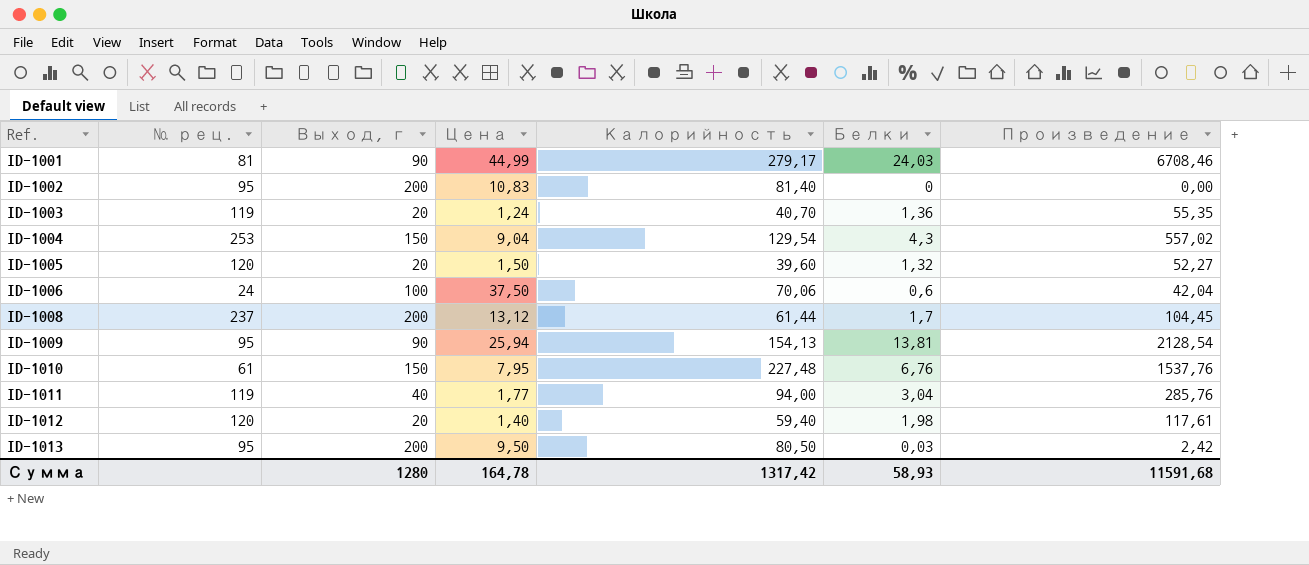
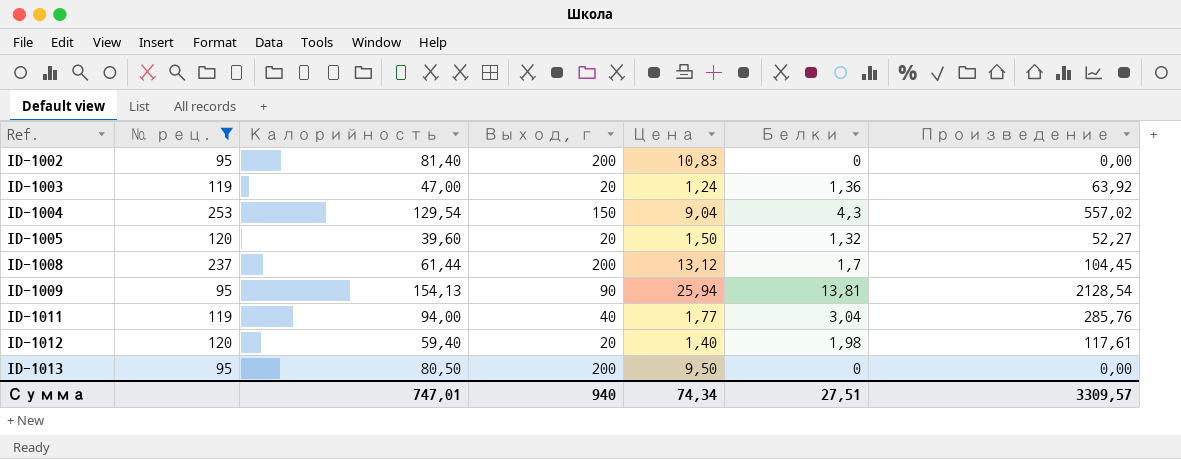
filter: none -> № рец. >= 95
column Калорийность | position: 5 -> 3
ID-1003 | Калорийность: 40,70 -> 47,00
ID-1003 | Произведение: 55,35 -> 63,92
ID-1013 | Белки: 0,03 -> 0
ID-1013 | Произведение: 2,42 -> 0,00
Сумма | Калорийность: 1317,42 -> 747,01
Сумма | Выход, г: 1280 -> 940
Сумма | Цена: 164,78 -> 74,34
Сумма | Белки: 58,93 -> 27,51
Сумма | Произведение: 11591,68 -> 3309,57

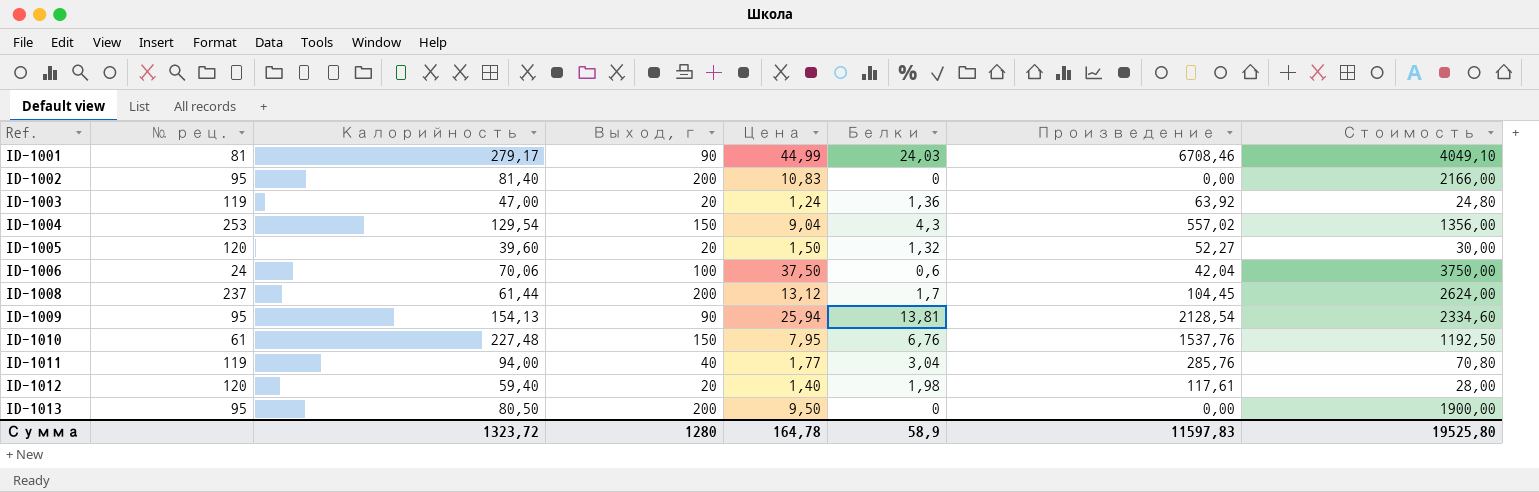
filter: № рец. >= 95 -> none
column Стоимость | formula: none -> [Выход, г] * [Цена]
Сумма | Калорийность: 747,01 -> 1323,72
Сумма | Выход, г: 940 -> 1280
Сумма | Цена: 74,34 -> 164,78
Сумма | Белки: 27,51 -> 58,9
Сумма | Произведение: 3309,57 -> 11597,83

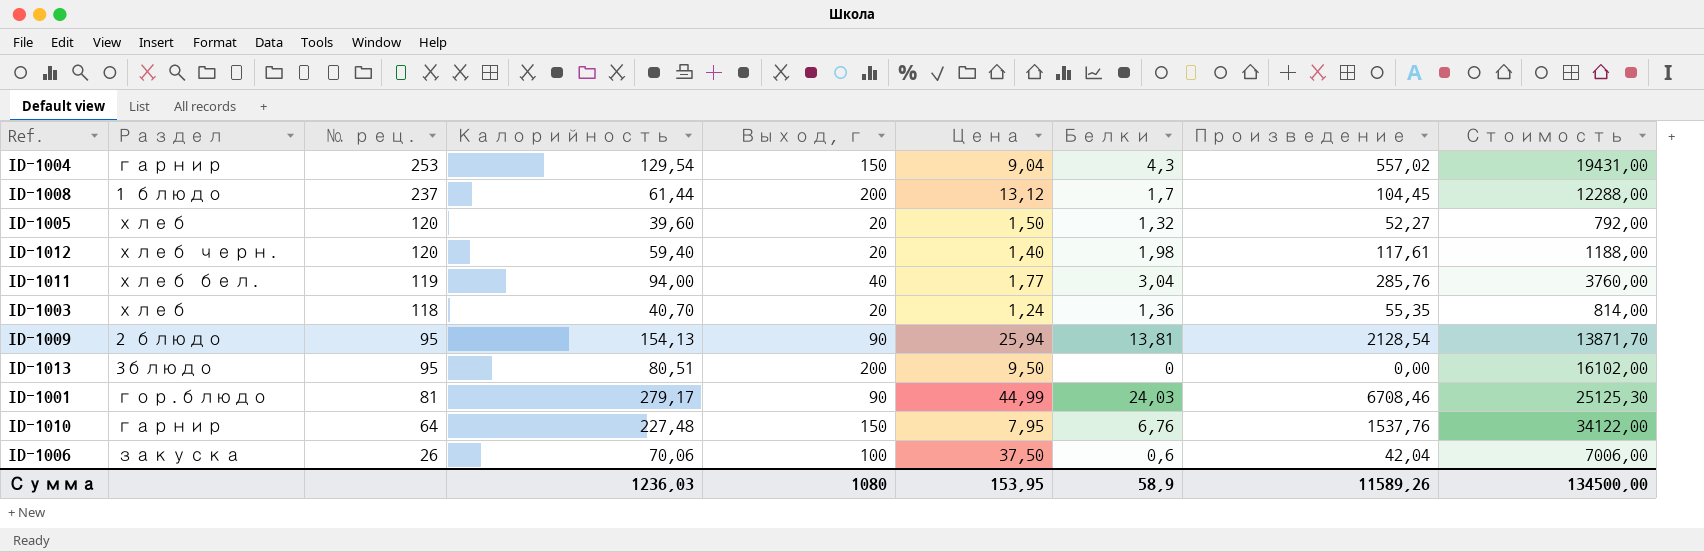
row order: Ref. ascending -> № рец. descending
column Раздел | position: none -> 2
column Стоимость | formula: [Выход, г] * [Цена] -> [Калорийность] * [Выход, г]
row ID-1002: 95 | 81,40 | 200 | 10,83 | 0 | 0,00 | 2166,00 -> none
ID-1003 | № рец.: 119 -> 118
ID-1003 | Калорийность: 47,00 -> 40,70
ID-1003 | Произведение: 63,92 -> 55,35
ID-1013 | Калорийность: 80,50 -> 80,51
ID-1010 | № рец.: 61 -> 64
ID-1006 | № рец.: 24 -> 26
Сумма | Калорийность: 1323,72 -> 1236,03
Сумма | Выход, г: 1280 -> 1080
Сумма | Цена: 164,78 -> 153,95
Сумма | Произведение: 11597,83 -> 11589,26
Сумма | Стоимость: 19525,80 -> 134500,00

